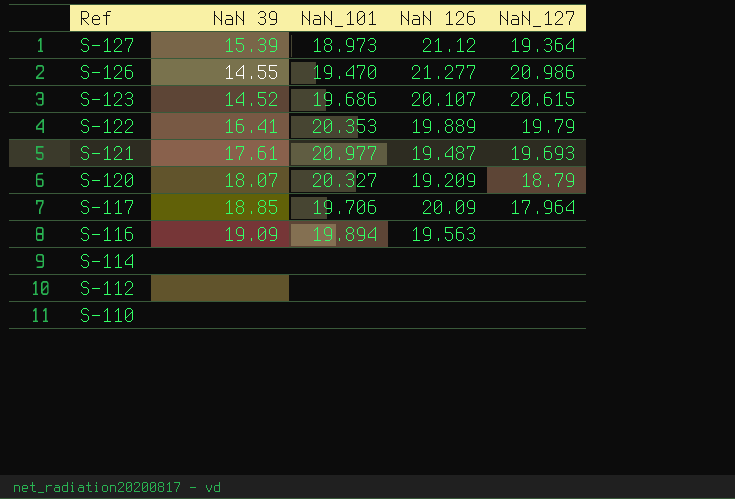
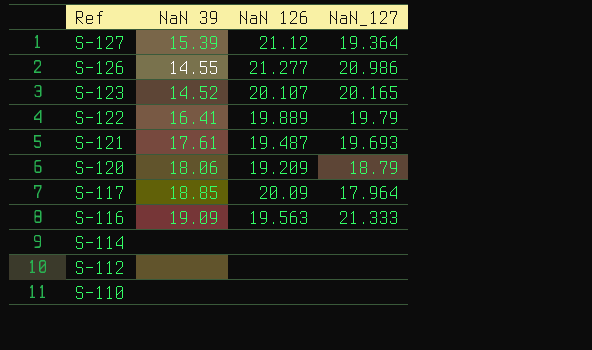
column NaN_101 | position: 3 -> none
S-123 | NaN_127: 20.615 -> 20.165
S-120 | NaN 39: 18.07 -> 18.06
S-116 | NaN_127: none -> 21.333

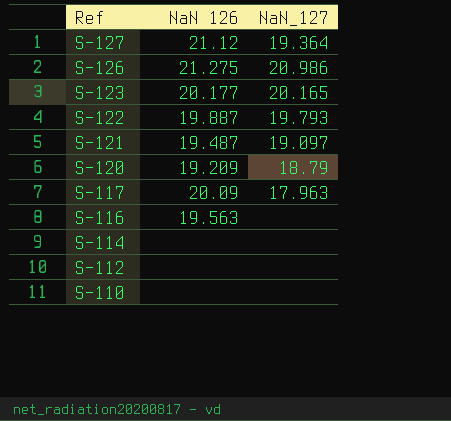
column NaN 39 | position: 2 -> none
S-126 | NaN 126: 21.277 -> 21.275
S-123 | NaN 126: 20.107 -> 20.177
S-122 | NaN 126: 19.889 -> 19.887
S-122 | NaN_127: 19.79 -> 19.793
S-121 | NaN_127: 19.693 -> 19.097
S-117 | NaN_127: 17.964 -> 17.963
S-116 | NaN_127: 21.333 -> none

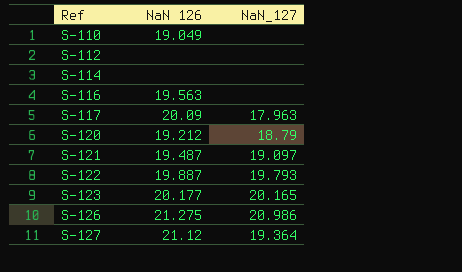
row order: Ref descending -> Ref ascending
S-110 | NaN 126: none -> 19.049
S-120 | NaN 126: 19.209 -> 19.212

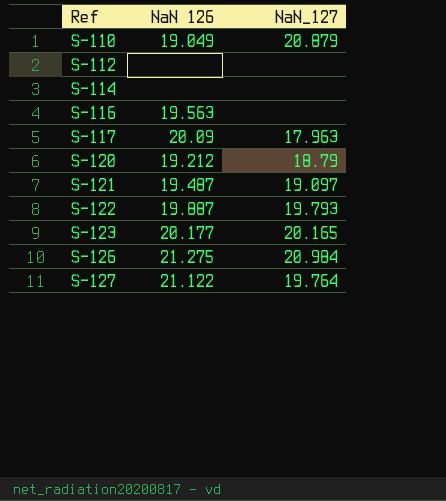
S-110 | NaN_127: none -> 20.879
S-126 | NaN_127: 20.986 -> 20.984
S-127 | NaN 126: 21.12 -> 21.122
S-127 | NaN_127: 19.364 -> 19.764

